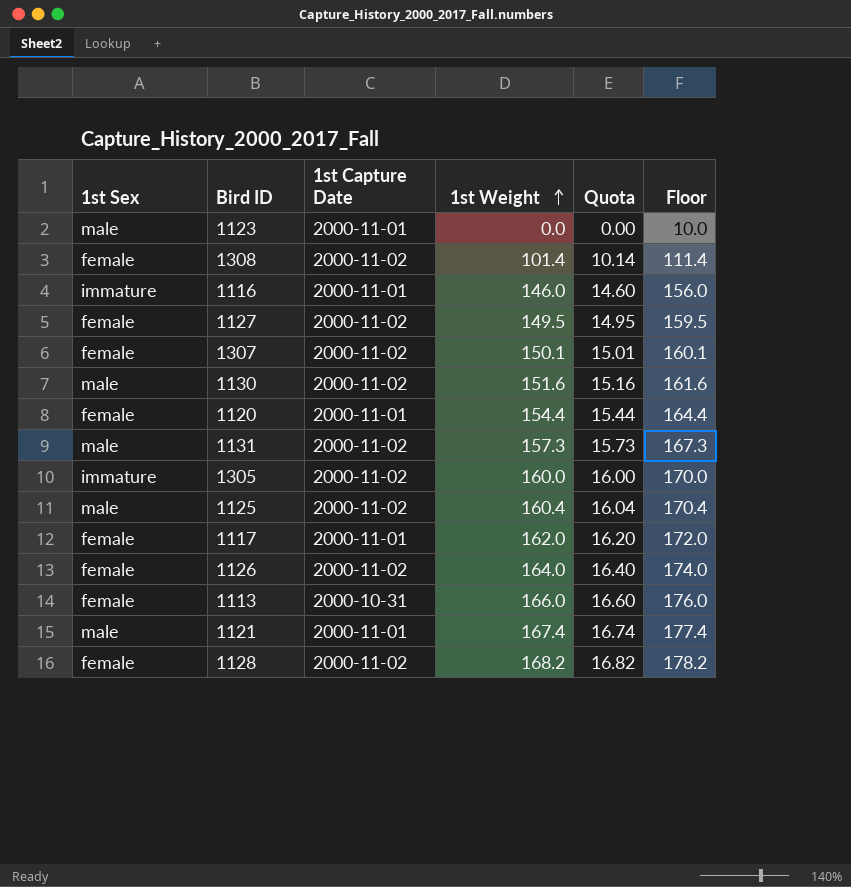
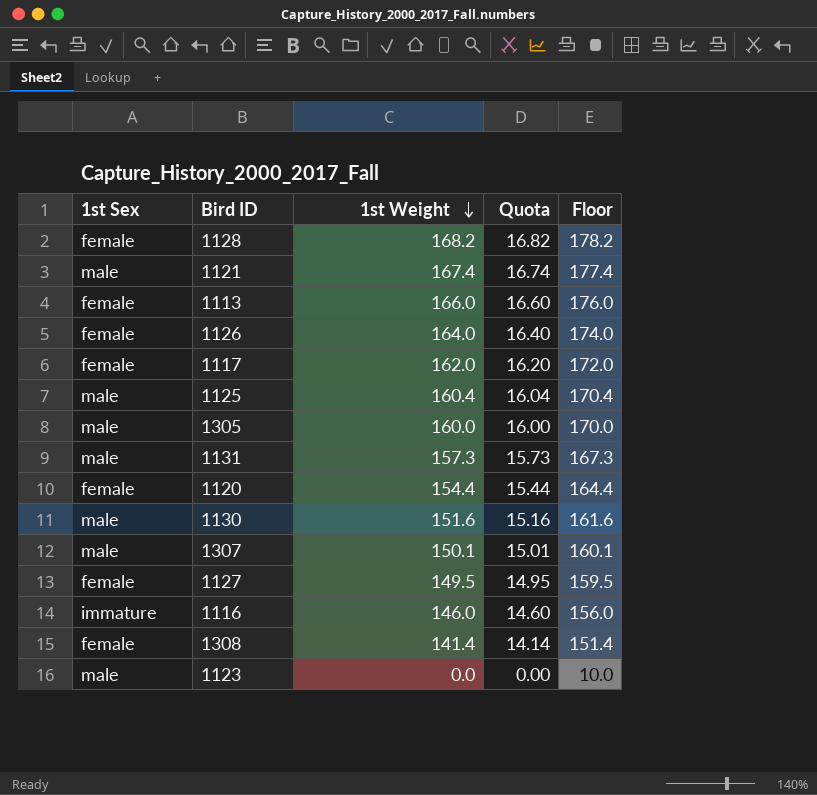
row order: 1st Weight ascending -> 1st Weight descending
column 1st Capture Date | position: 3 -> none
1305 | 1st Sex: immature -> male
1307 | 1st Sex: female -> male
1308 | 1st Weight: 101.4 -> 141.4
1308 | Quota: 10.14 -> 14.14
1308 | Floor: 111.4 -> 151.4

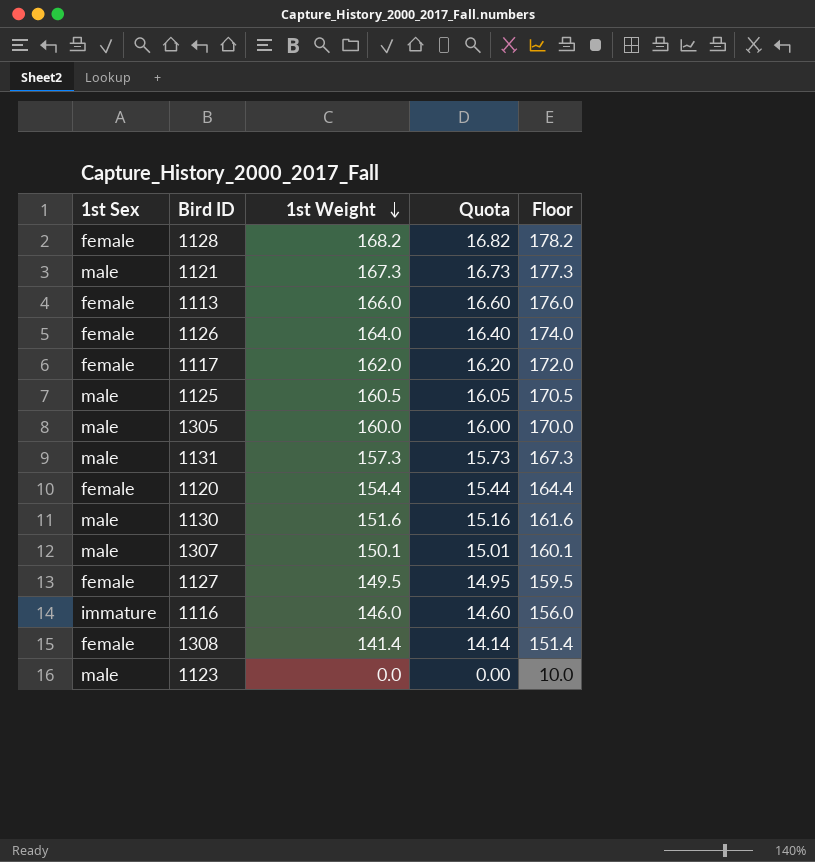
1121 | 1st Weight: 167.4 -> 167.3
1121 | Quota: 16.74 -> 16.73
1121 | Floor: 177.4 -> 177.3
1125 | 1st Weight: 160.4 -> 160.5
1125 | Quota: 16.04 -> 16.05
1125 | Floor: 170.4 -> 170.5

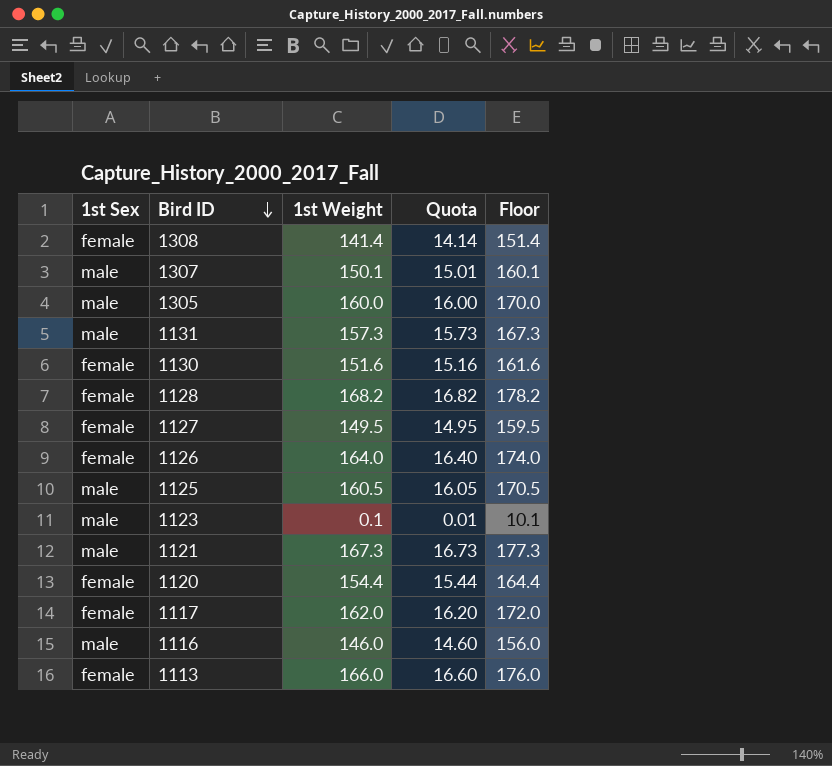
row order: 1st Weight descending -> Bird ID descending
1130 | 1st Sex: male -> female
1123 | 1st Weight: 0.0 -> 0.1
1123 | Quota: 0.00 -> 0.01
1123 | Floor: 10.0 -> 10.1
1116 | 1st Sex: immature -> male

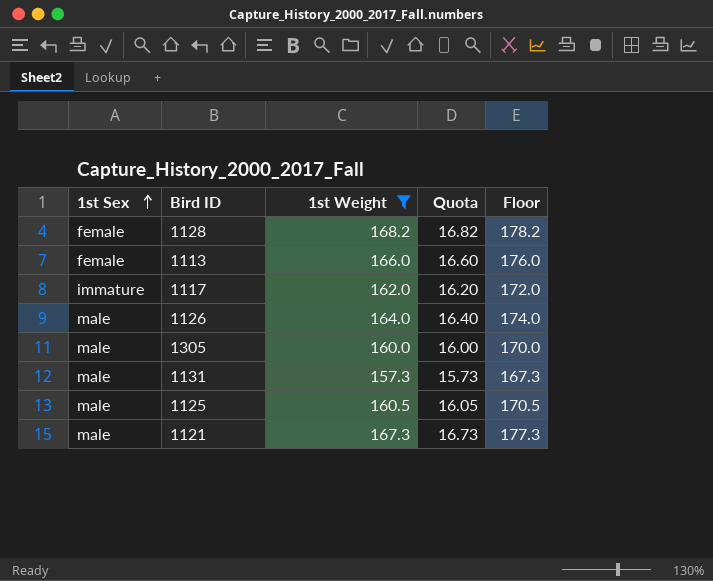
filter: none -> 1st Weight >= 157.3
row order: Bird ID descending -> 1st Sex ascending
1117 | 1st Sex: female -> immature
1126 | 1st Sex: female -> male

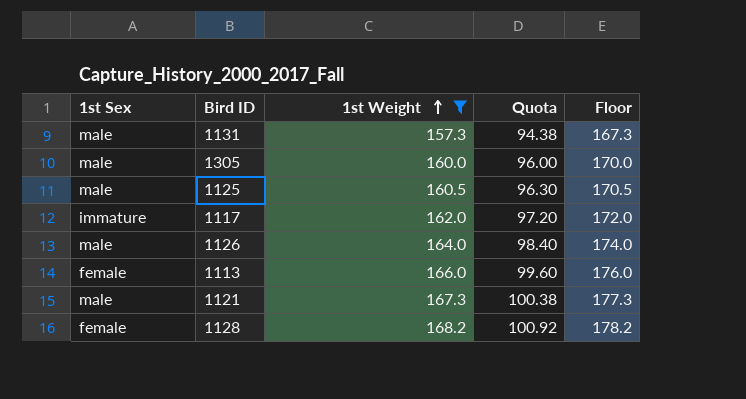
row order: 1st Sex ascending -> 1st Weight ascending
column Quota | formula: [1st Weight] * 0.1 -> [1st Weight] * 0.6

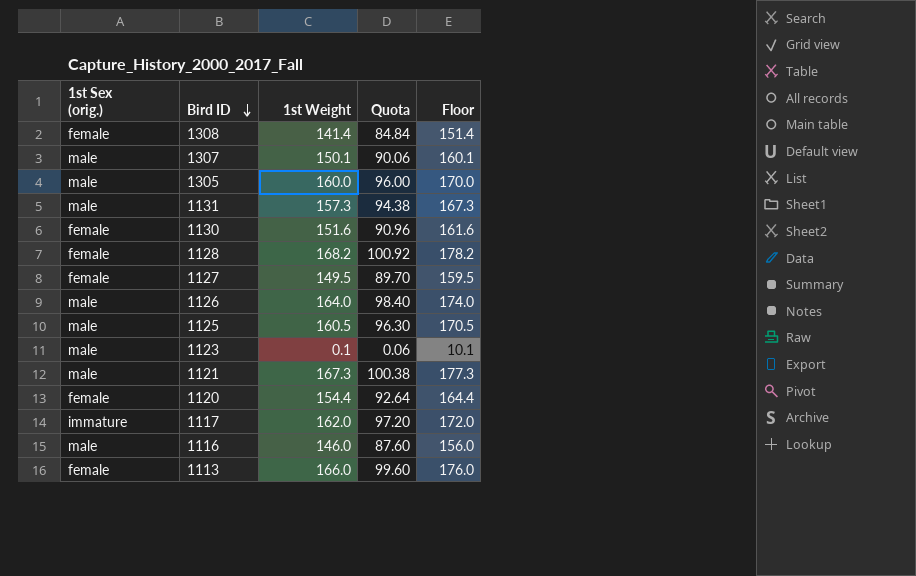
filter: 1st Weight >= 157.3 -> none
row order: 1st Weight ascending -> Bird ID descending
column name: 1st Sex -> 1st Sex (orig.)

